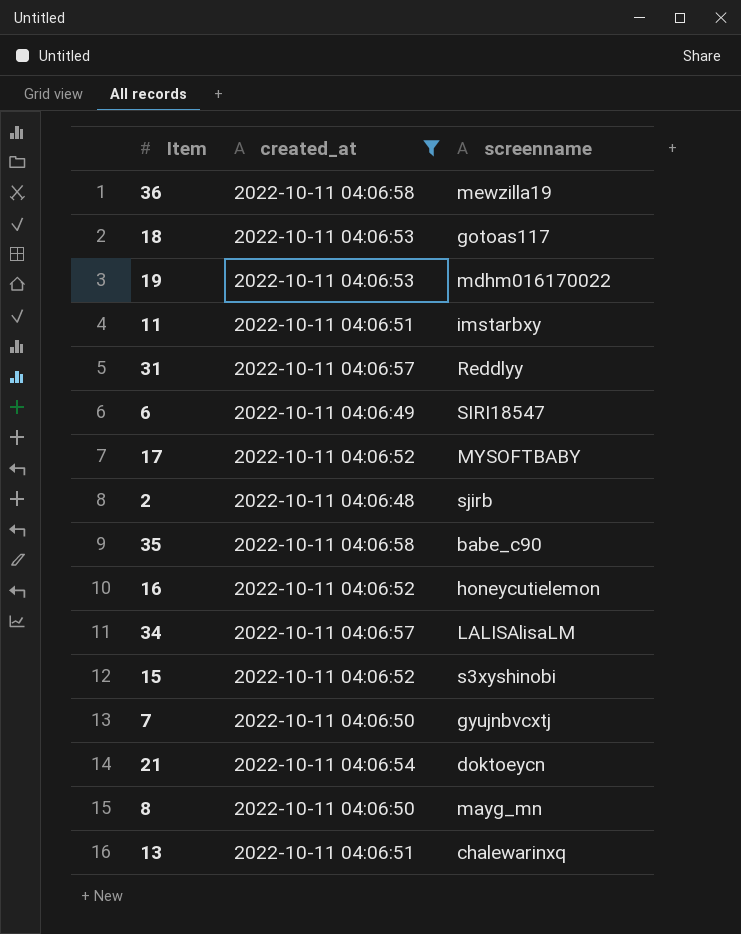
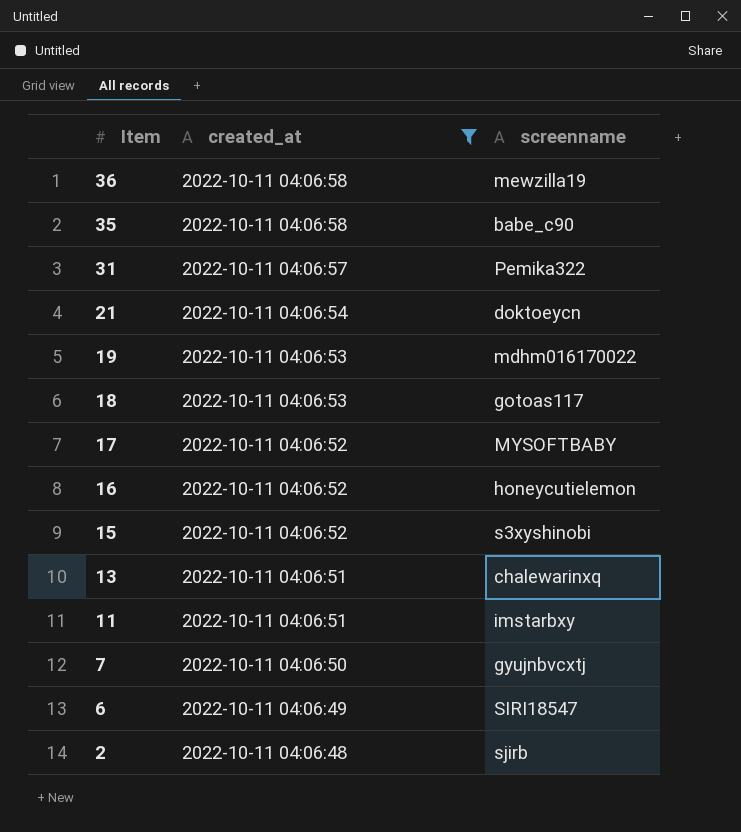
row order: none -> Item descending
row 34: 2022-10-11 04:06:57 | LALISAlisaLM -> none
row 8: 2022-10-11 04:06:50 | mayg_mn -> none
31 | screenname: Reddlyy -> Pemika322

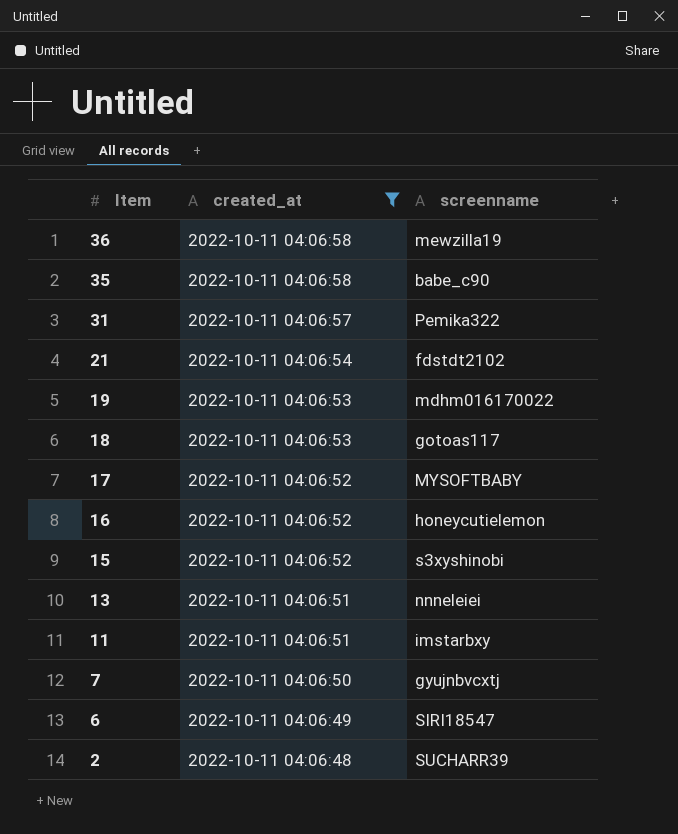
21 | screenname: doktoeycn -> fdstdt2102
13 | screenname: chalewarinxq -> nnneleiei
2 | screenname: sjirb -> SUCHARR39

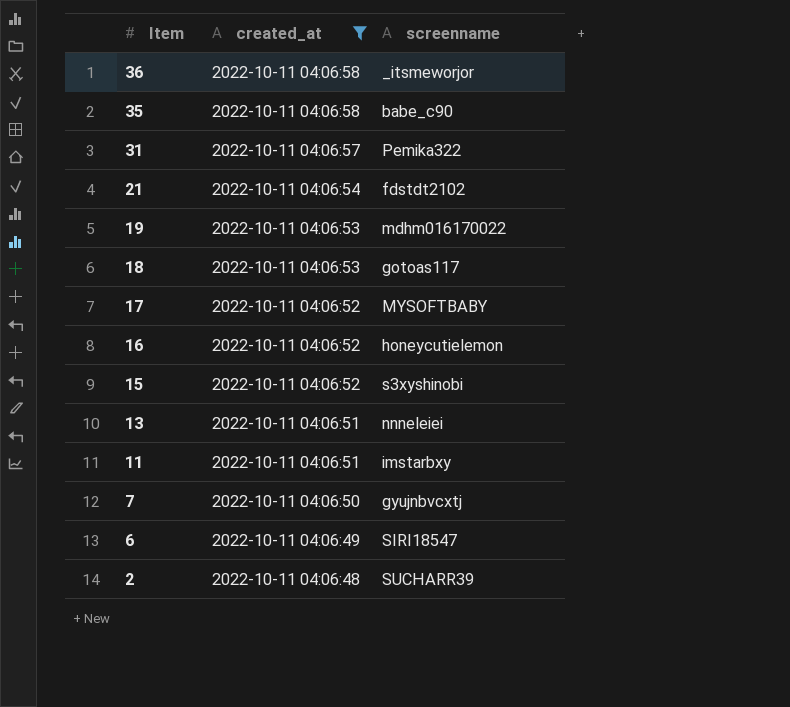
36 | screenname: mewzilla19 -> _itsmeworjor

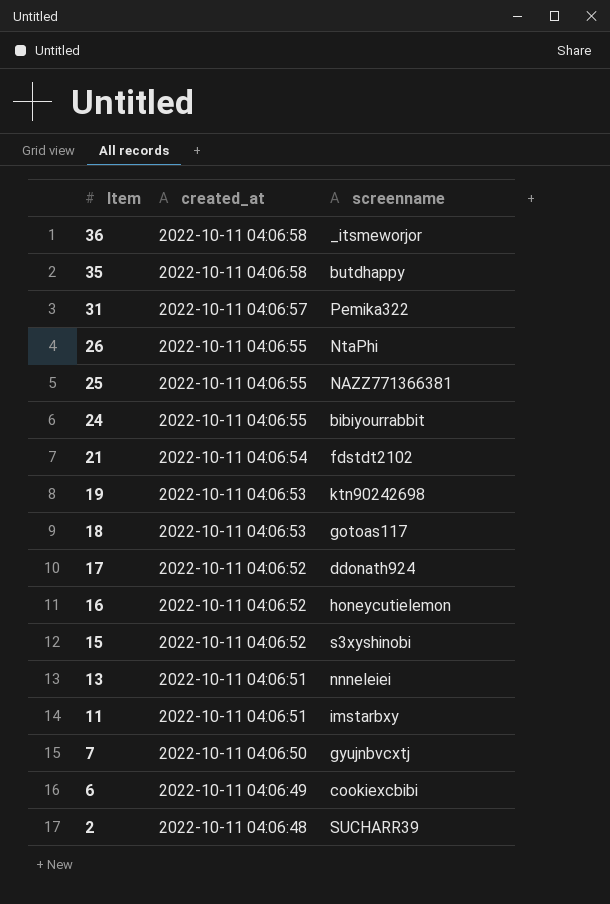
filter: created_at != 2022-10-11 04:06:55 -> none
35 | screenname: babe_c90 -> butdhappy
19 | screenname: mdhm016170022 -> ktn90242698
17 | screenname: MYSOFTBABY -> ddonath924
6 | screenname: SIRI18547 -> cookiexcbibi

